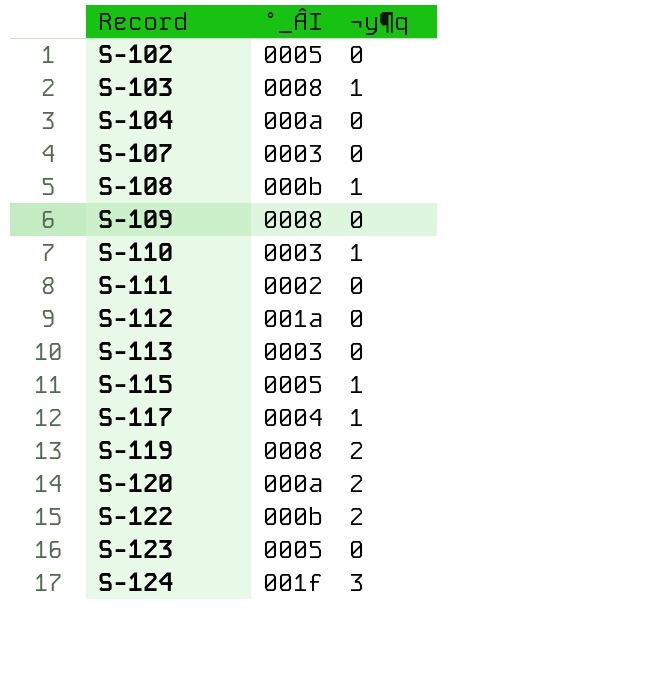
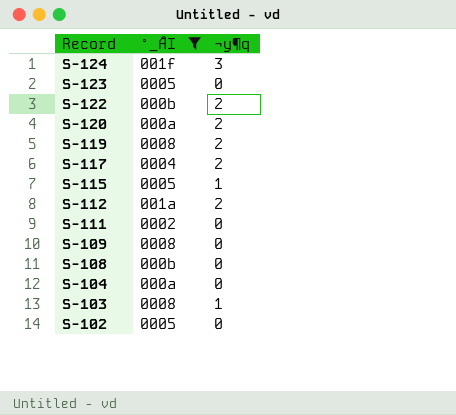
filter: none -> °_ÂI != 0003
row order: Record ascending -> Record descending
S-117 | ¬y¶q: 1 -> 2
S-112 | ¬y¶q: 0 -> 2
S-108 | ¬y¶q: 1 -> 0

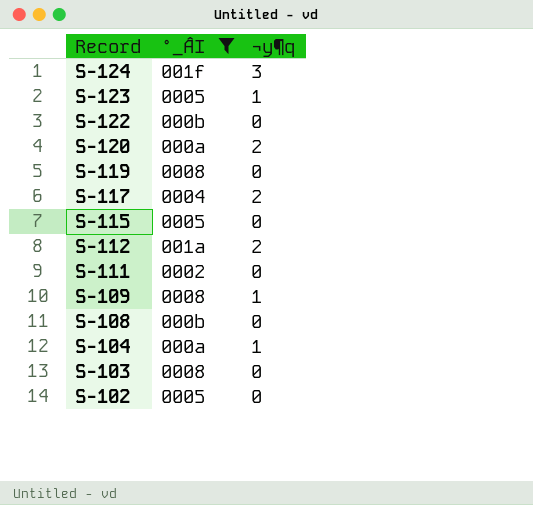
S-123 | ¬y¶q: 0 -> 1
S-122 | ¬y¶q: 2 -> 0
S-119 | ¬y¶q: 2 -> 0
S-115 | ¬y¶q: 1 -> 0
S-109 | ¬y¶q: 0 -> 1
S-104 | ¬y¶q: 0 -> 1
S-103 | ¬y¶q: 1 -> 0

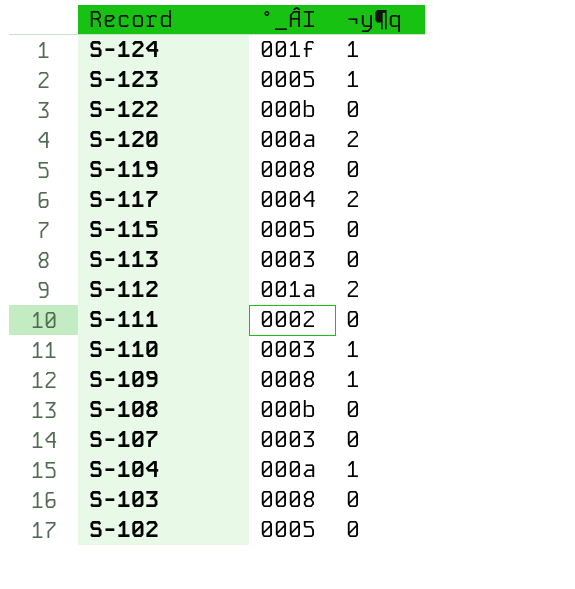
filter: °_ÂI != 0003 -> none
S-124 | ¬y¶q: 3 -> 1

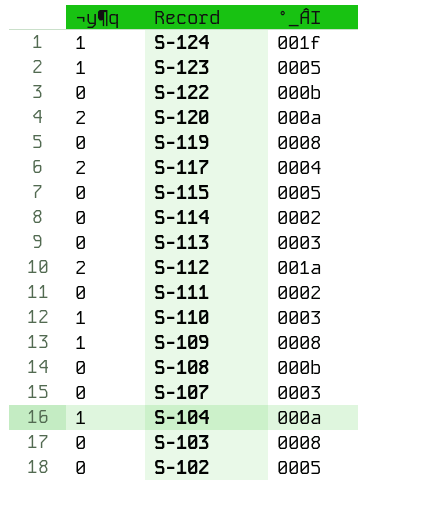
column ¬y¶q | position: 3 -> 1
row S-114: none -> 0 | 0002

